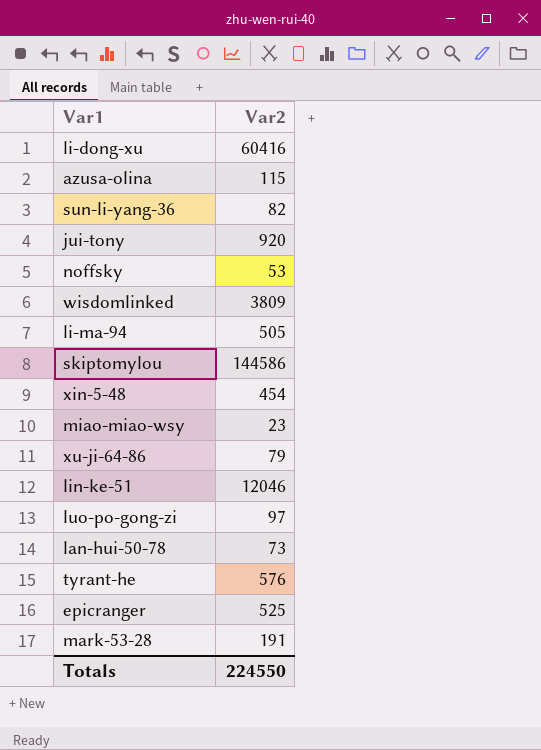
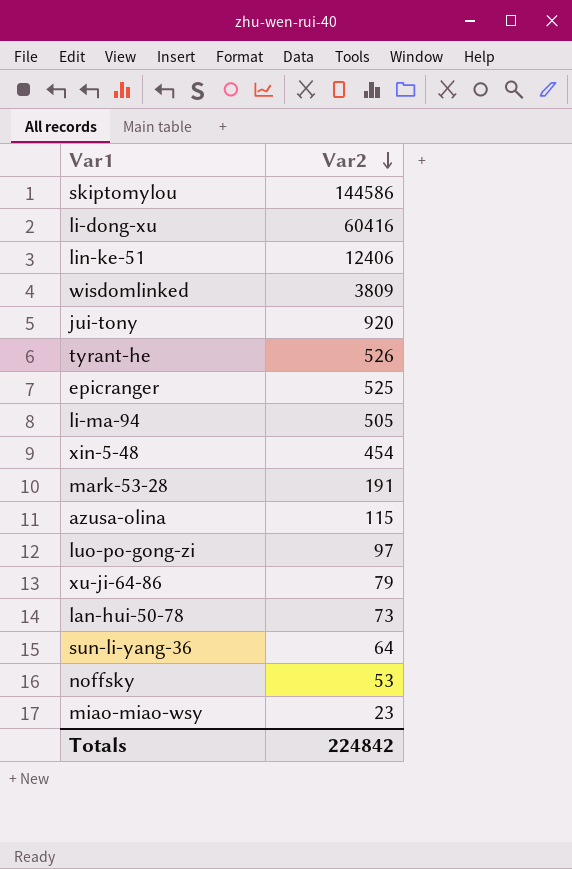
row order: none -> Var2 descending
lin-ke-51 | Var2: 12046 -> 12406
tyrant-he | Var2: 576 -> 526
sun-li-yang-36 | Var2: 82 -> 64
Totals | Var2: 224550 -> 224842

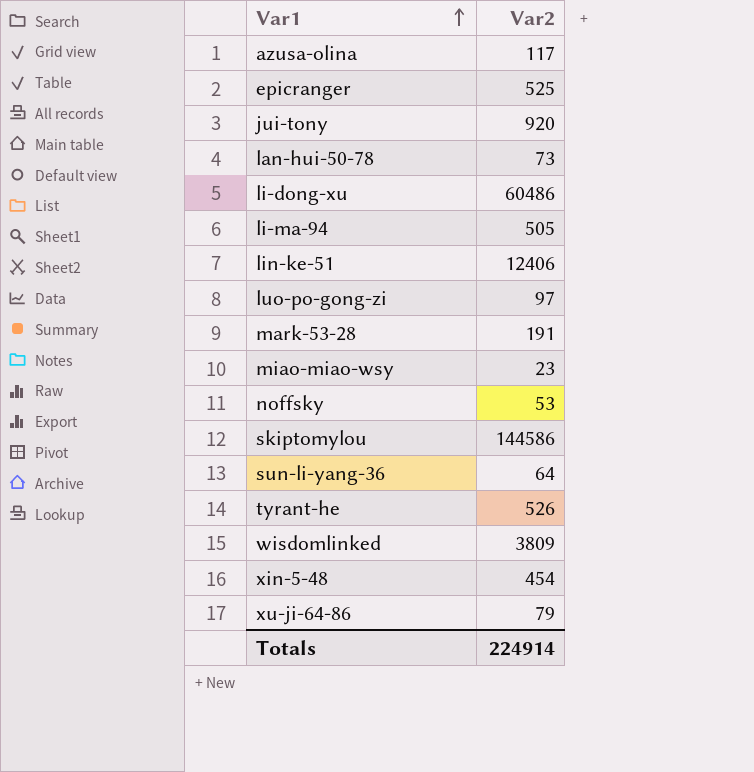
row order: Var2 descending -> Var1 ascending
azusa-olina | Var2: 115 -> 117
li-dong-xu | Var2: 60416 -> 60486
Totals | Var2: 224842 -> 224914

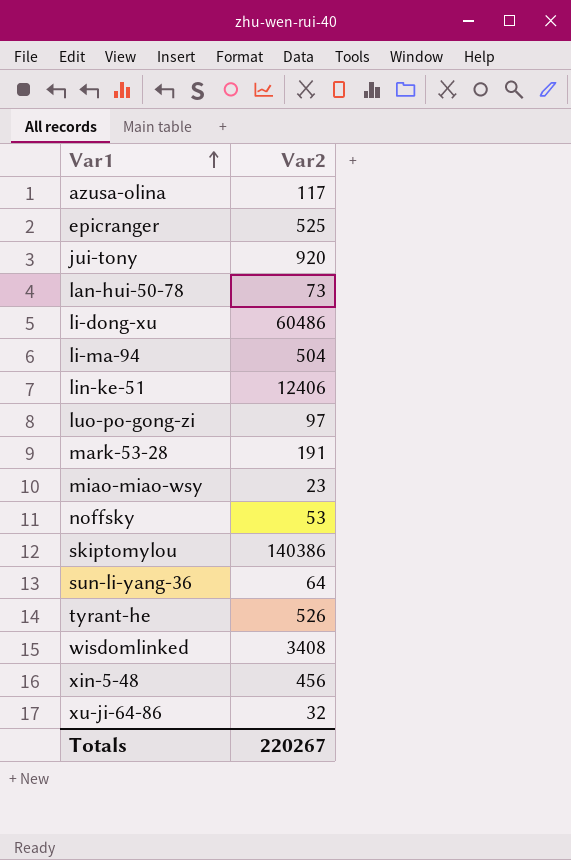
li-ma-94 | Var2: 505 -> 504
skiptomylou | Var2: 144586 -> 140386
wisdomlinked | Var2: 3809 -> 3408
xin-5-48 | Var2: 454 -> 456
xu-ji-64-86 | Var2: 79 -> 32
Totals | Var2: 224914 -> 220267

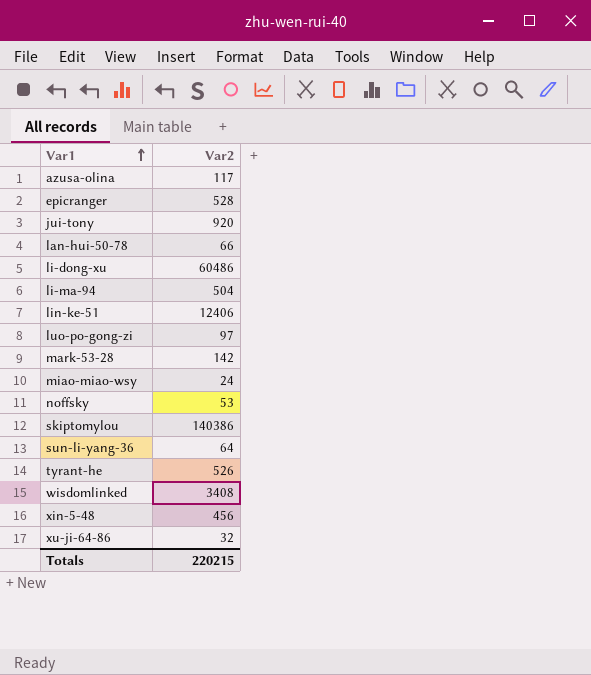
epicranger | Var2: 525 -> 528
lan-hui-50-78 | Var2: 73 -> 66
mark-53-28 | Var2: 191 -> 142
miao-miao-wsy | Var2: 23 -> 24
Totals | Var2: 220267 -> 220215

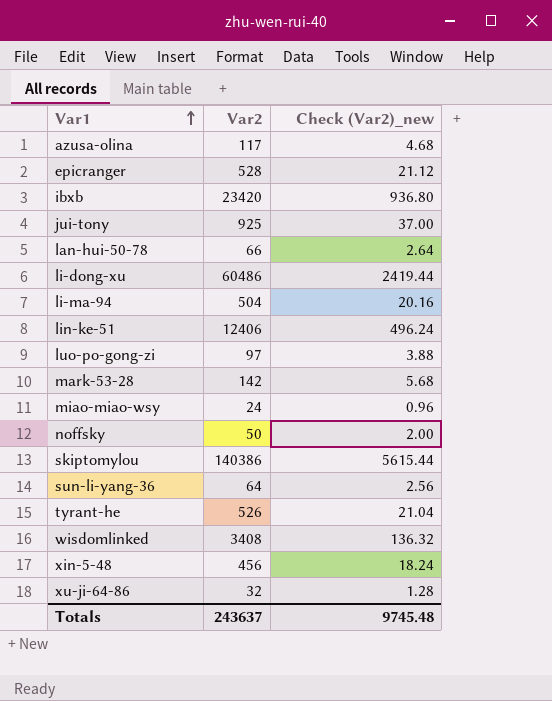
column Check (Var2)_new | formula: none -> [Var2] * 0.04
row ibxb: none -> 23420 | 936.80
jui-tony | Var2: 920 -> 925
noffsky | Var2: 53 -> 50
Totals | Var2: 220215 -> 243637

